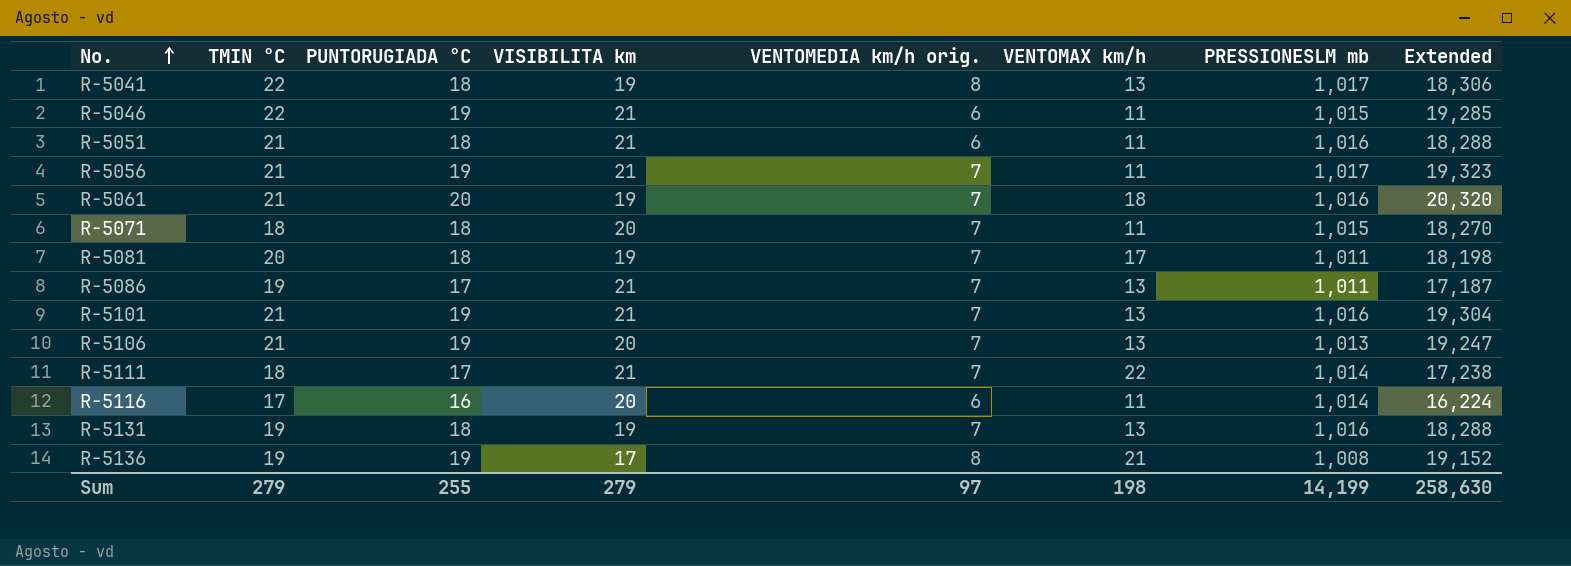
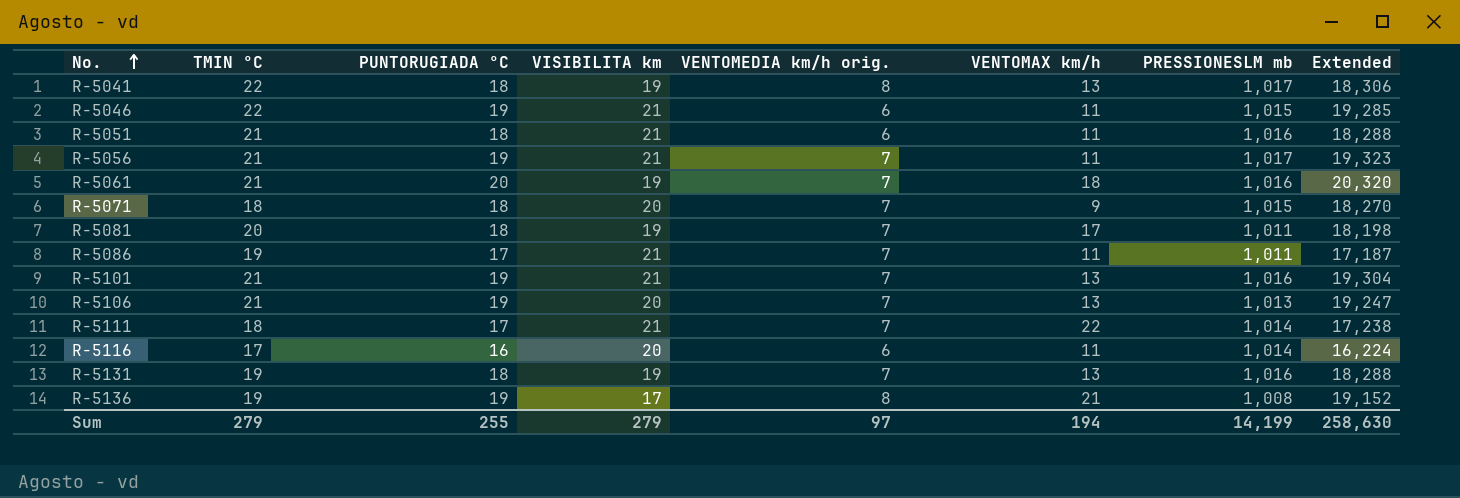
R-5071 | VENTOMAX km/h: 11 -> 9
R-5086 | VENTOMAX km/h: 13 -> 11
Sum | VENTOMAX km/h: 198 -> 194

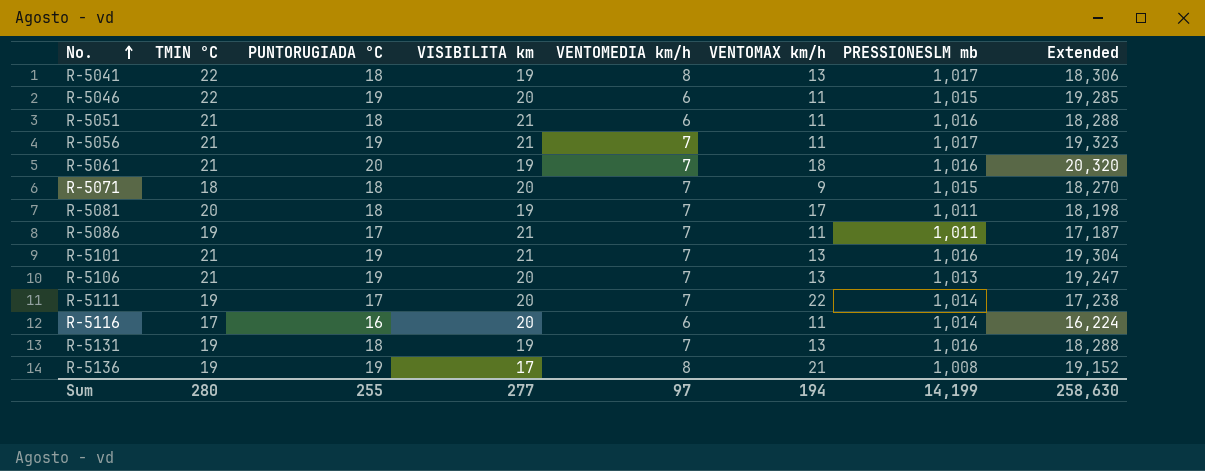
column name: VENTOMEDIA km/h orig. -> VENTOMEDIA km/h
R-5046 | VISIBILITA km: 21 -> 20
R-5111 | TMIN °C: 18 -> 19
R-5111 | VISIBILITA km: 21 -> 20
Sum | TMIN °C: 279 -> 280
Sum | VISIBILITA km: 279 -> 277

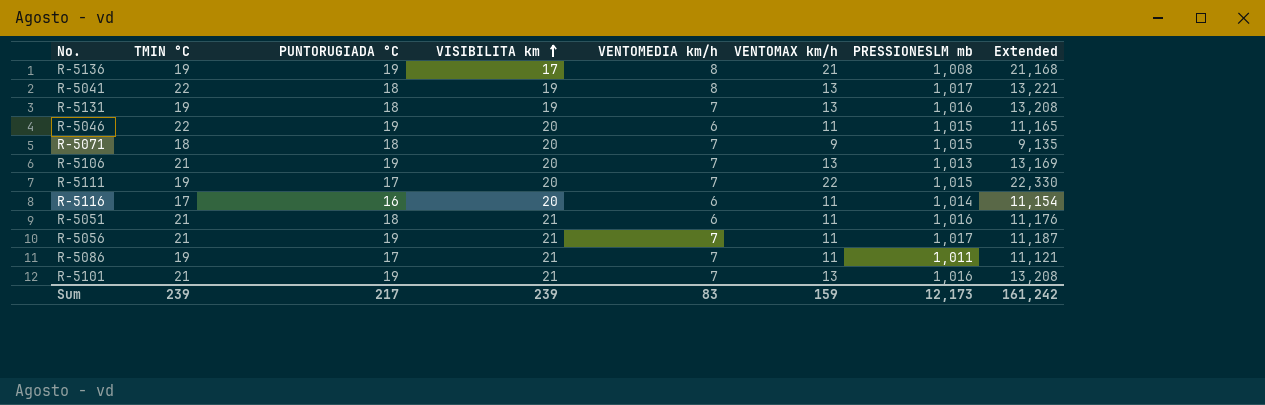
row order: No. ascending -> VISIBILITA km ascending
column Extended | formula: [PUNTORUGIADA °C] * [PRESSIONESLM mb] -> [VENTOMAX km/h] * [PRESSIONESLM mb]
row R-5061: 21 | 20 | 19 | 7 | 18 | 1,016 | 20,320 -> none
row R-5081: 20 | 18 | 19 | 7 | 17 | 1,011 | 18,198 -> none
R-5111 | PRESSIONESLM mb: 1,014 -> 1,015
Sum | TMIN °C: 280 -> 239
Sum | PUNTORUGIADA °C: 255 -> 217
Sum | VISIBILITA km: 277 -> 239
Sum | VENTOMEDIA km/h: 97 -> 83
Sum | VENTOMAX km/h: 194 -> 159
Sum | PRESSIONESLM mb: 14,199 -> 12,173
Sum | Extended: 258,630 -> 161,242

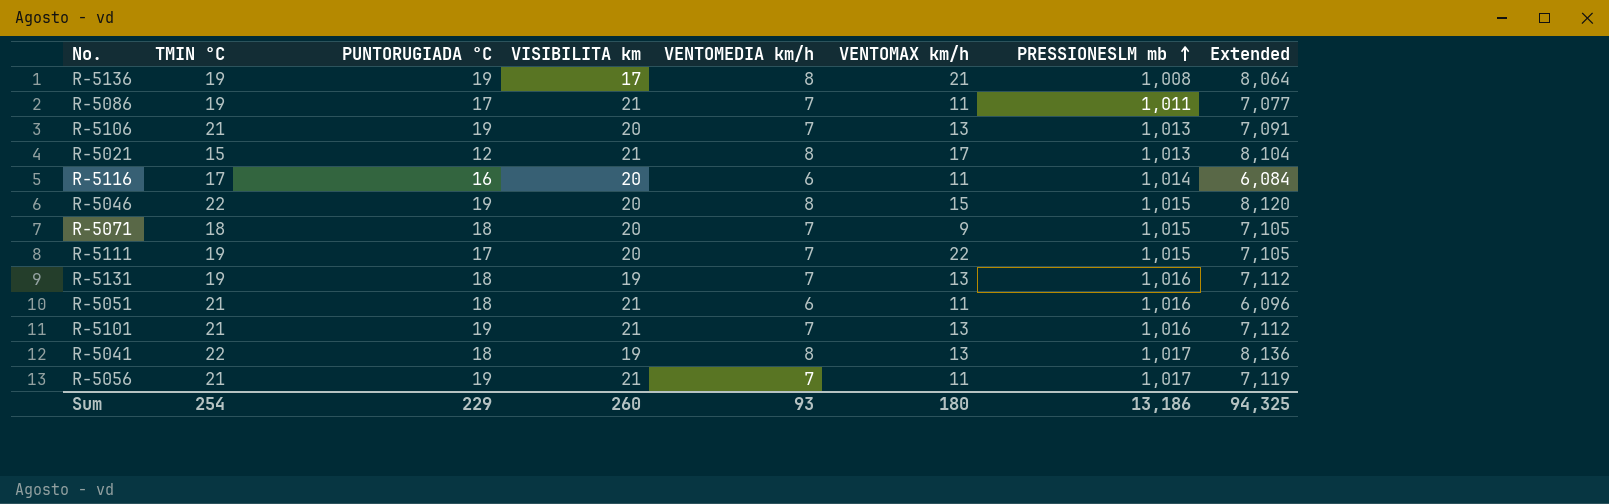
row order: VISIBILITA km ascending -> PRESSIONESLM mb ascending
column Extended | formula: [VENTOMAX km/h] * [PRESSIONESLM mb] -> [VENTOMEDIA km/h] * [PRESSIONESLM mb]
row R-5021: none -> 15 | 12 | 21 | 8 | 17 | 1,013 | 8,104
R-5046 | VENTOMEDIA km/h: 6 -> 8
R-5046 | VENTOMAX km/h: 11 -> 15
Sum | TMIN °C: 239 -> 254
Sum | PUNTORUGIADA °C: 217 -> 229
Sum | VISIBILITA km: 239 -> 260
Sum | VENTOMEDIA km/h: 83 -> 93
Sum | VENTOMAX km/h: 159 -> 180
Sum | PRESSIONESLM mb: 12,173 -> 13,186
Sum | Extended: 161,242 -> 94,325

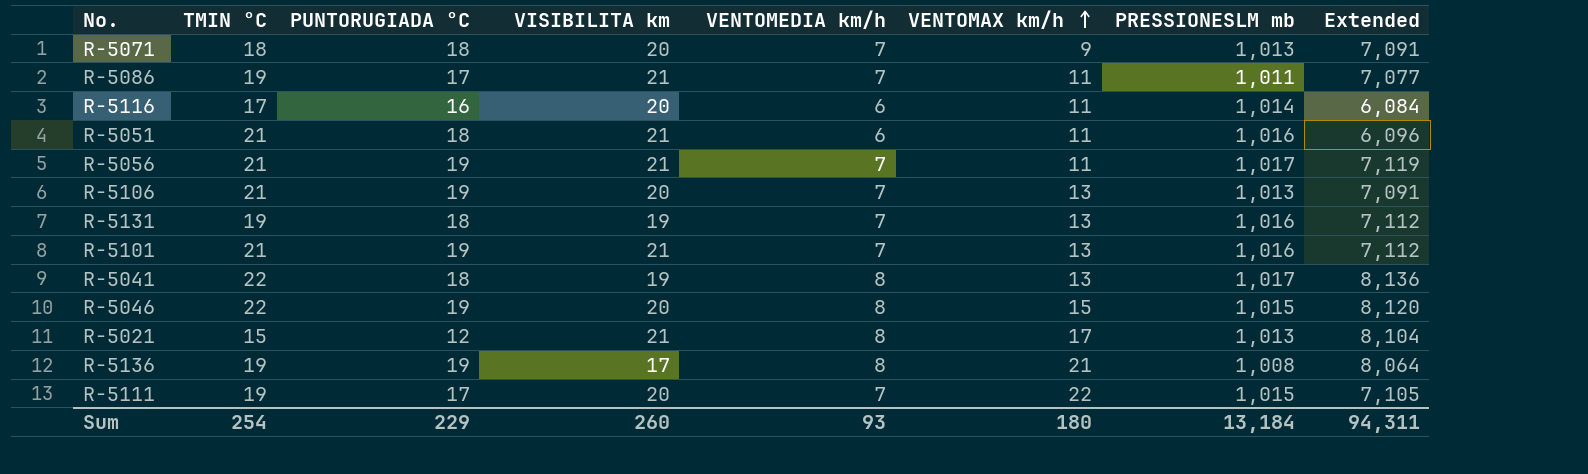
row order: PRESSIONESLM mb ascending -> VENTOMAX km/h ascending
R-5071 | PRESSIONESLM mb: 1,015 -> 1,013
R-5071 | Extended: 7,105 -> 7,091
Sum | PRESSIONESLM mb: 13,186 -> 13,184
Sum | Extended: 94,325 -> 94,311

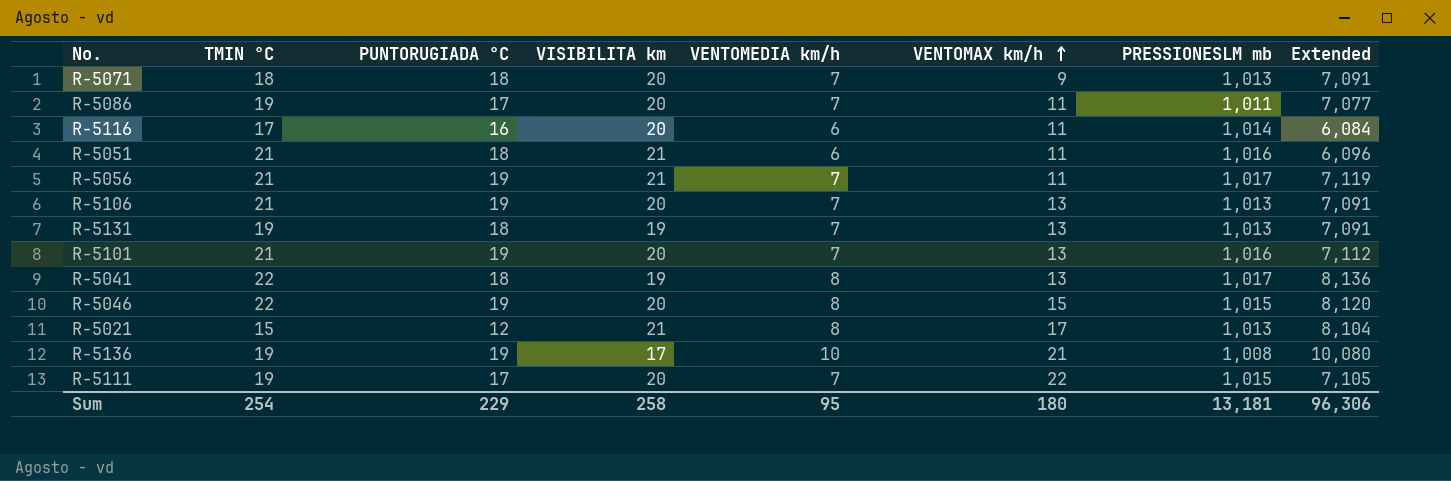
R-5086 | VISIBILITA km: 21 -> 20
R-5131 | PRESSIONESLM mb: 1,016 -> 1,013
R-5131 | Extended: 7,112 -> 7,091
R-5101 | VISIBILITA km: 21 -> 20
R-5136 | VENTOMEDIA km/h: 8 -> 10
R-5136 | Extended: 8,064 -> 10,080
Sum | VISIBILITA km: 260 -> 258
Sum | VENTOMEDIA km/h: 93 -> 95
Sum | PRESSIONESLM mb: 13,184 -> 13,181
Sum | Extended: 94,311 -> 96,306

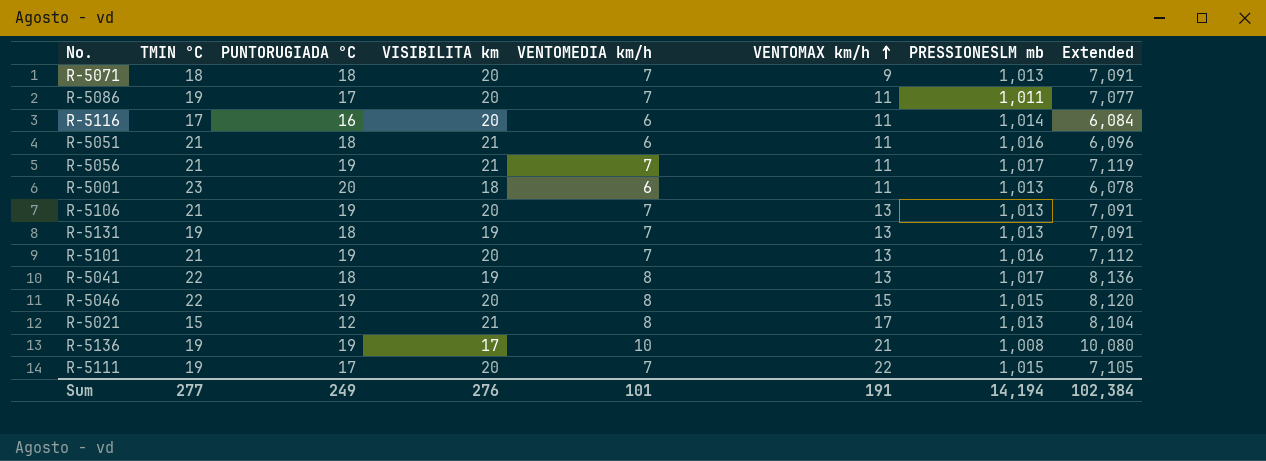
row R-5001: none -> 23 | 20 | 18 | 6 | 11 | 1,013 | 6,078
Sum | TMIN °C: 254 -> 277
Sum | PUNTORUGIADA °C: 229 -> 249
Sum | VISIBILITA km: 258 -> 276
Sum | VENTOMEDIA km/h: 95 -> 101
Sum | VENTOMAX km/h: 180 -> 191
Sum | PRESSIONESLM mb: 13,181 -> 14,194
Sum | Extended: 96,306 -> 102,384

